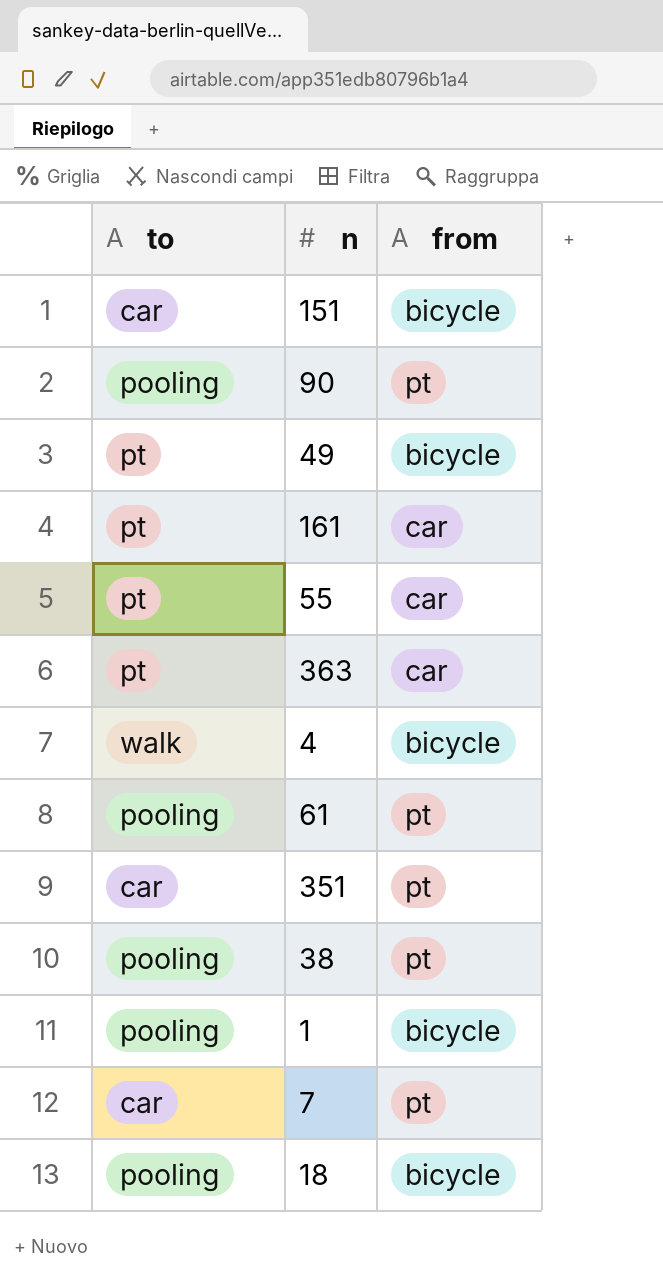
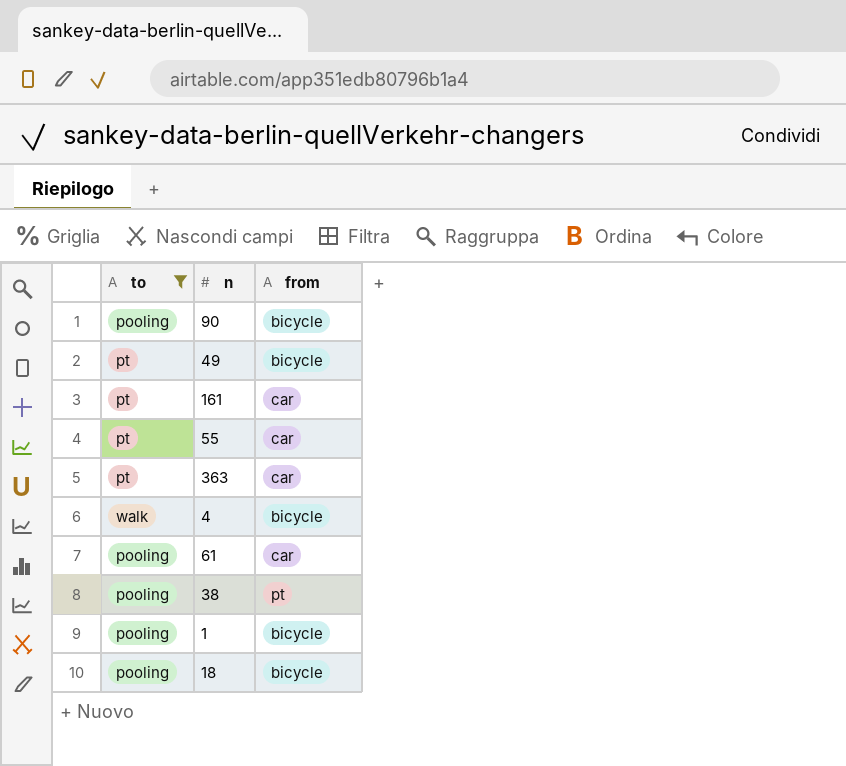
filter: none -> to != car
90 | from: pt -> bicycle
61 | from: pt -> car

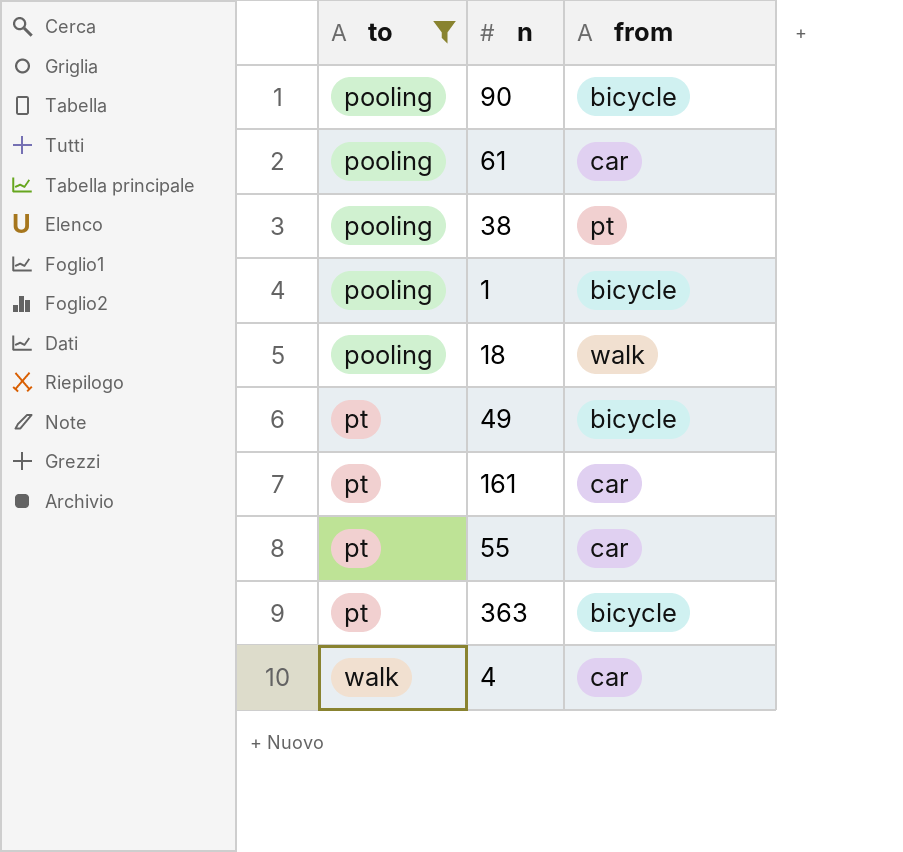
row order: none -> to ascending
18 | from: bicycle -> walk
363 | from: car -> bicycle
4 | from: bicycle -> car

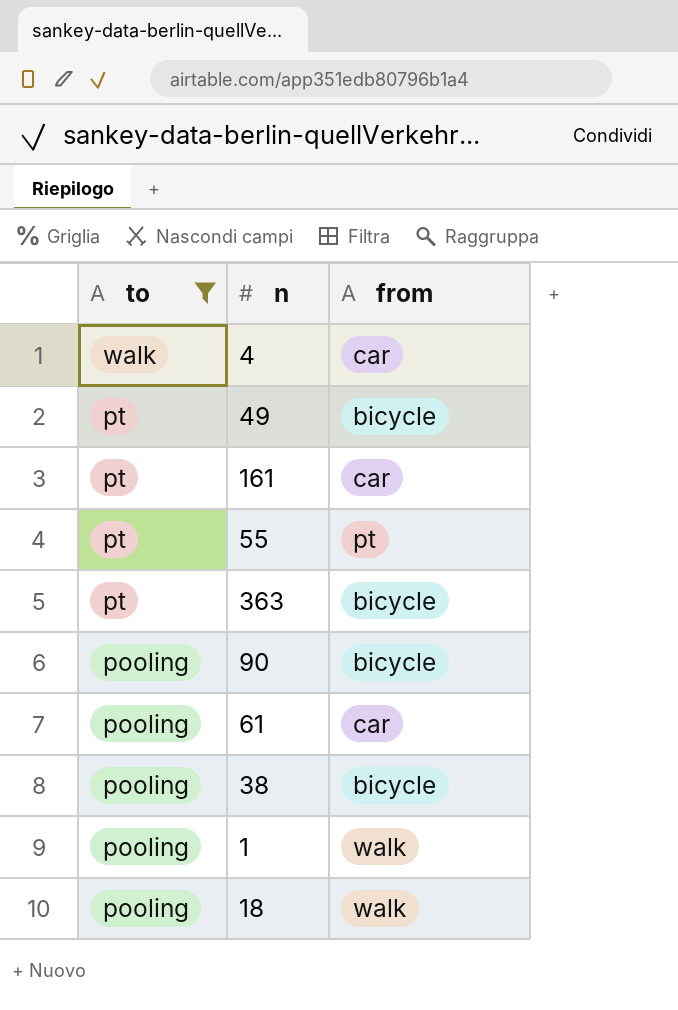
row order: to ascending -> to descending
55 | from: car -> pt
38 | from: pt -> bicycle
1 | from: bicycle -> walk

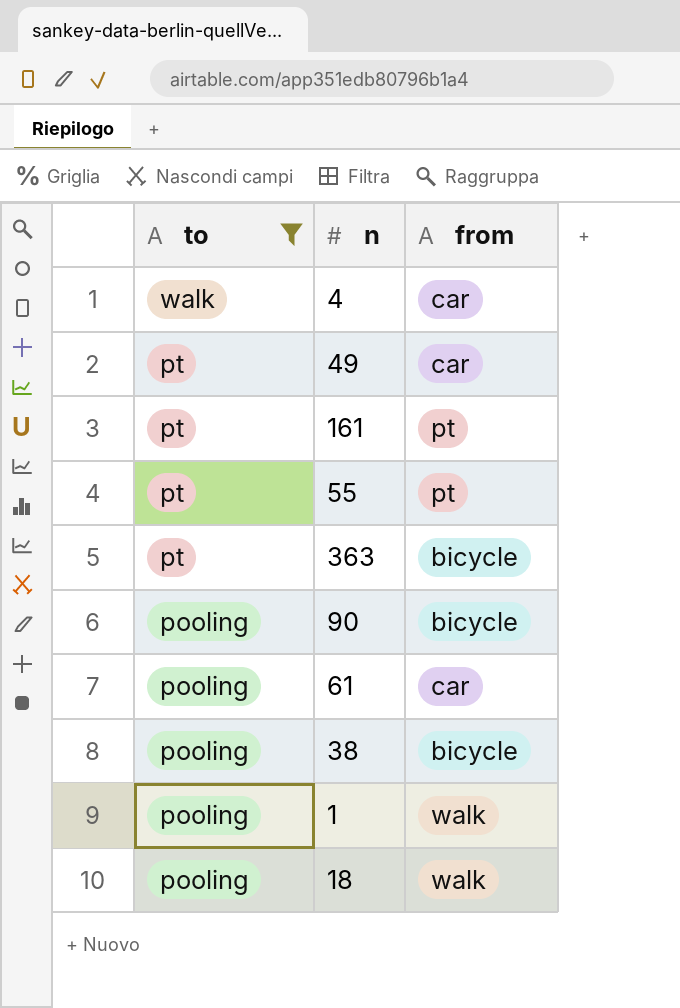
49 | from: bicycle -> car
161 | from: car -> pt

